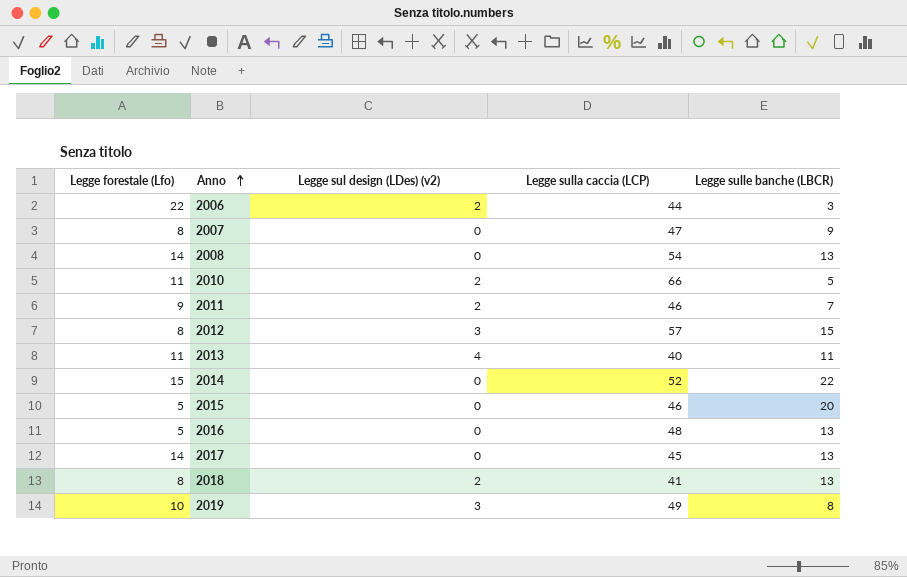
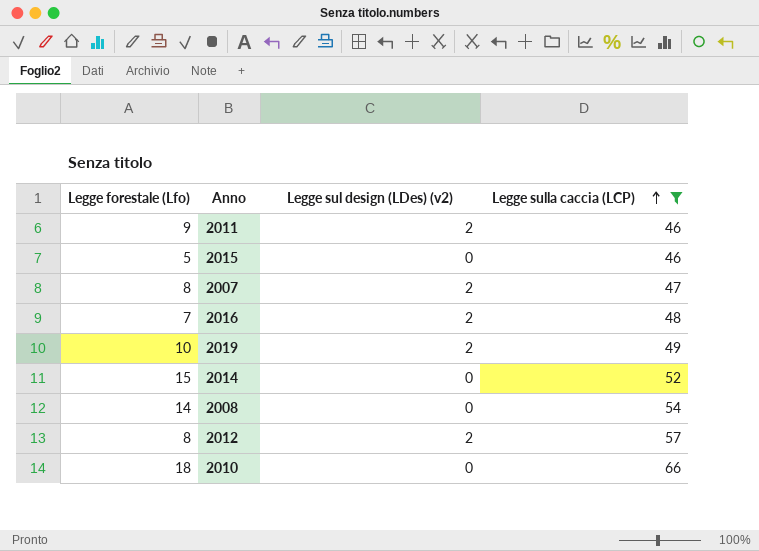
filter: none -> Legge sulla caccia (LCP) >= 46
row order: Anno ascending -> Legge sulla caccia (LCP) ascending
column Legge sulle banche (LBCR) | position: 5 -> none
2007 | Legge sul design (LDes) (v2): 0 -> 2
2016 | Legge forestale (Lfo): 5 -> 7
2016 | Legge sul design (LDes) (v2): 0 -> 2
2019 | Legge sul design (LDes) (v2): 3 -> 2
2012 | Legge sul design (LDes) (v2): 3 -> 2
2010 | Legge forestale (Lfo): 11 -> 18
2010 | Legge sul design (LDes) (v2): 2 -> 0

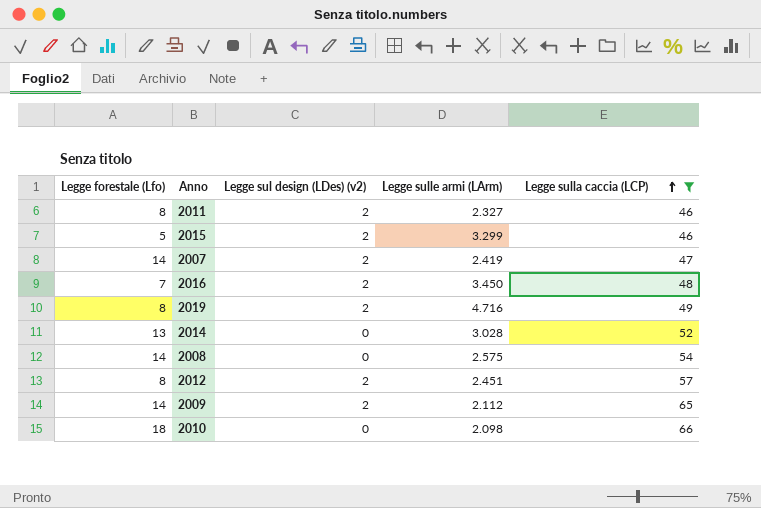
column Legge sulle armi (LArm) | position: none -> 4
2011 | Legge forestale (Lfo): 9 -> 8
2015 | Legge sul design (LDes) (v2): 0 -> 2
2007 | Legge forestale (Lfo): 8 -> 14
2019 | Legge forestale (Lfo): 10 -> 8
2014 | Legge forestale (Lfo): 15 -> 13
row 2009: none -> 14 | 2 | 2.112 | 65

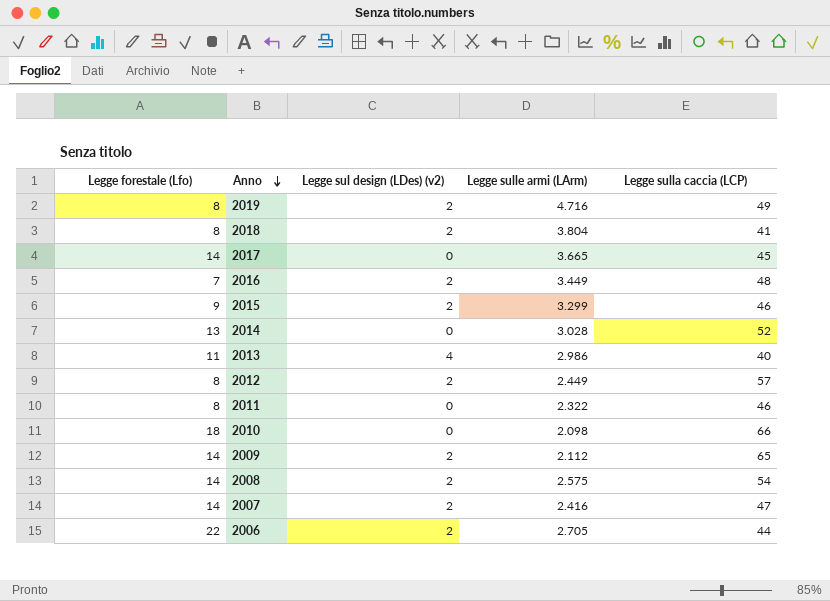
filter: Legge sulla caccia (LCP) >= 46 -> none
row order: Legge sulla caccia (LCP) ascending -> Anno descending
2016 | Legge sulle armi (LArm): 3.450 -> 3.449
2015 | Legge forestale (Lfo): 5 -> 9
2012 | Legge sulle armi (LArm): 2.451 -> 2.449
2011 | Legge sul design (LDes) (v2): 2 -> 0
2011 | Legge sulle armi (LArm): 2.327 -> 2.322
2008 | Legge sul design (LDes) (v2): 0 -> 2
2007 | Legge sulle armi (LArm): 2.419 -> 2.416

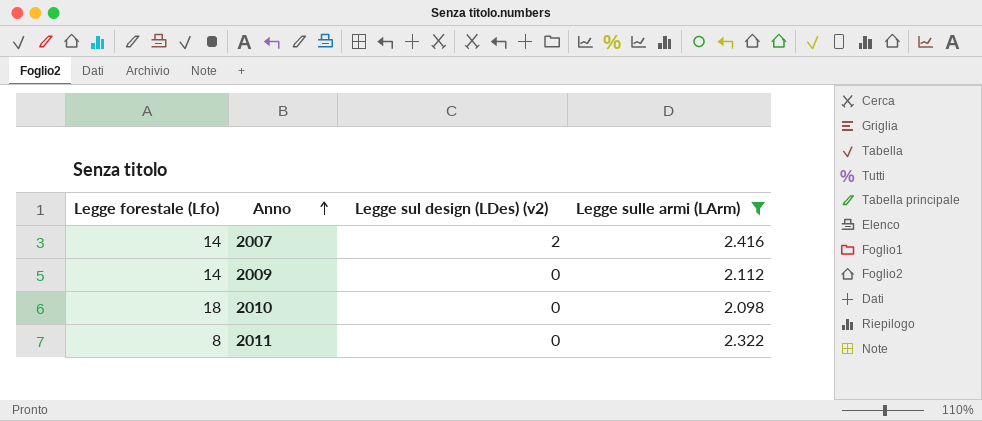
filter: none -> Legge sulle armi (LArm) <= 2.416
row order: Anno descending -> Anno ascending
column Legge sulla caccia (LCP) | position: 5 -> none
2009 | Legge sul design (LDes) (v2): 2 -> 0

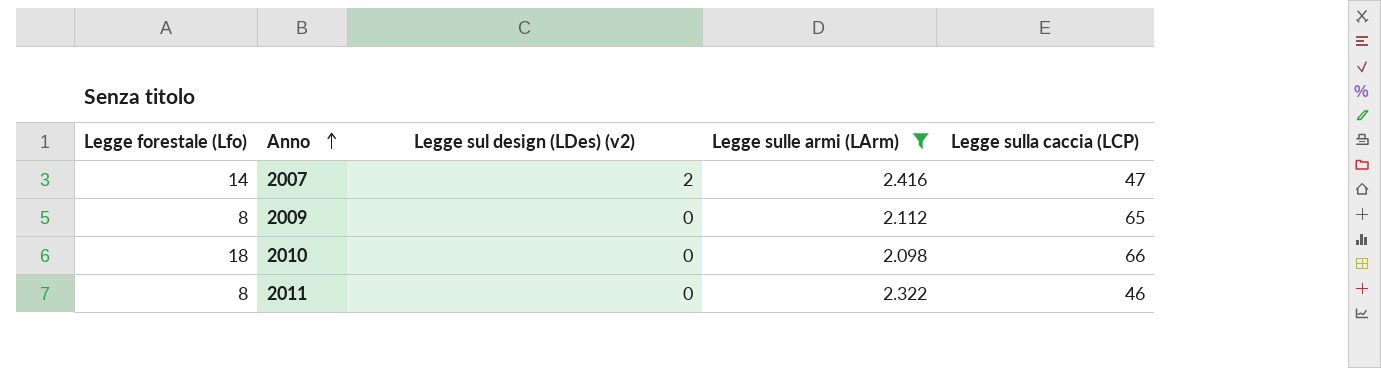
column Legge sulla caccia (LCP) | position: none -> 5
2009 | Legge forestale (Lfo): 14 -> 8

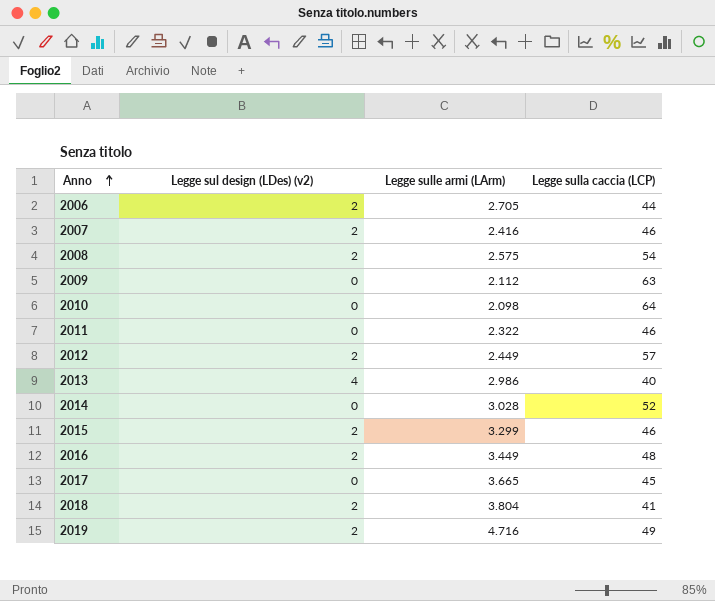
filter: Legge sulle armi (LArm) <= 2.416 -> none
column Legge forestale (Lfo) | position: 1 -> none
2007 | Legge sulla caccia (LCP): 47 -> 46
2009 | Legge sulla caccia (LCP): 65 -> 63
2010 | Legge sulla caccia (LCP): 66 -> 64

